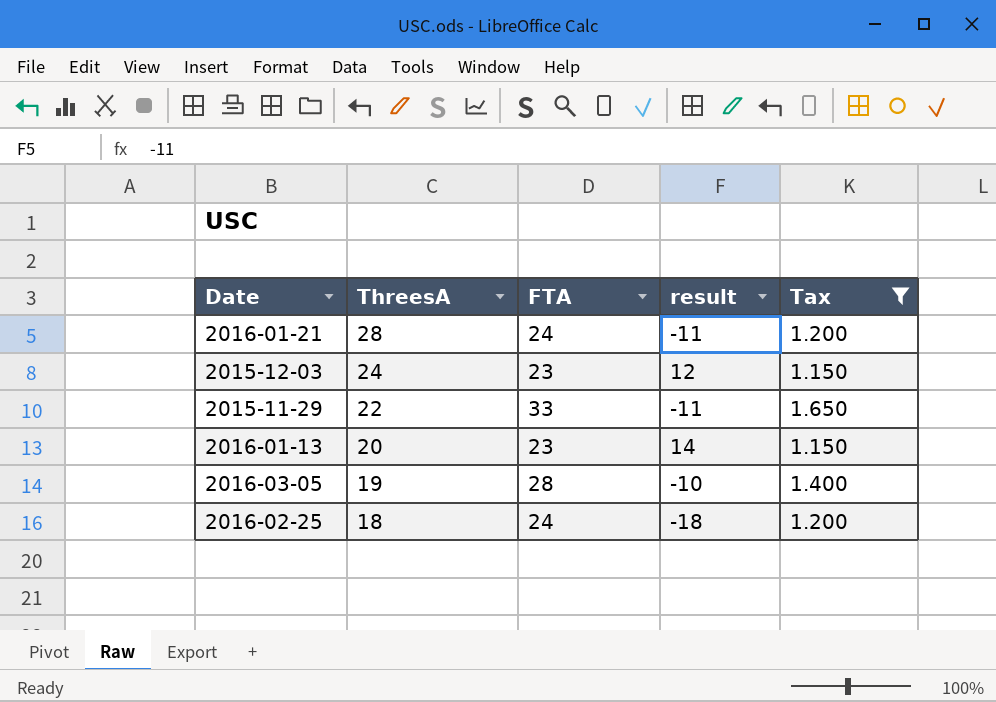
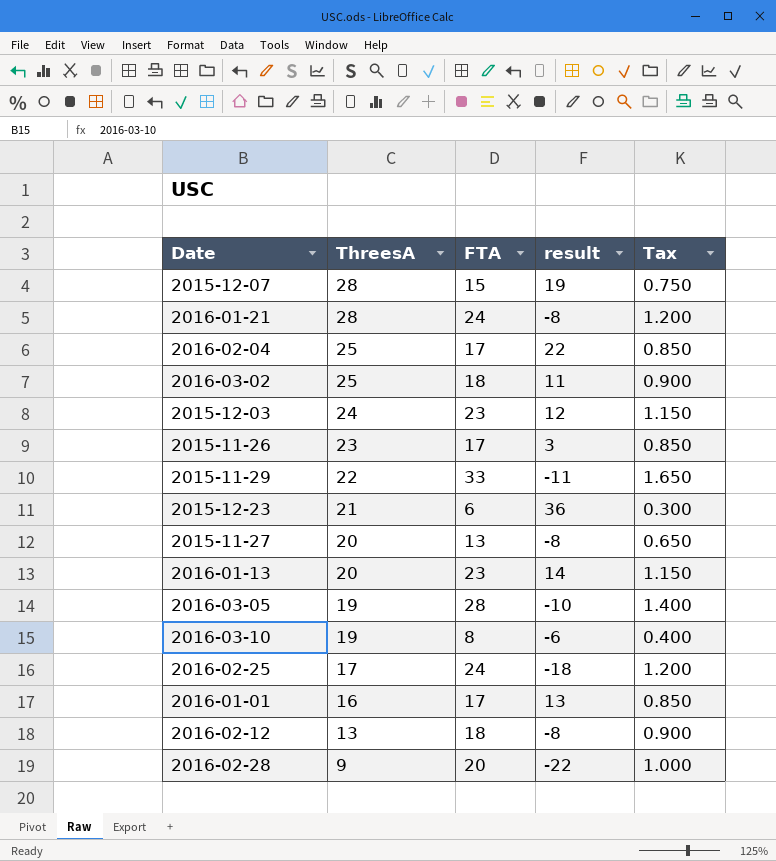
filter: Tax >= 1.150 -> none
2016-01-21 | result: -11 -> -8
2016-02-25 | ThreesA: 18 -> 17

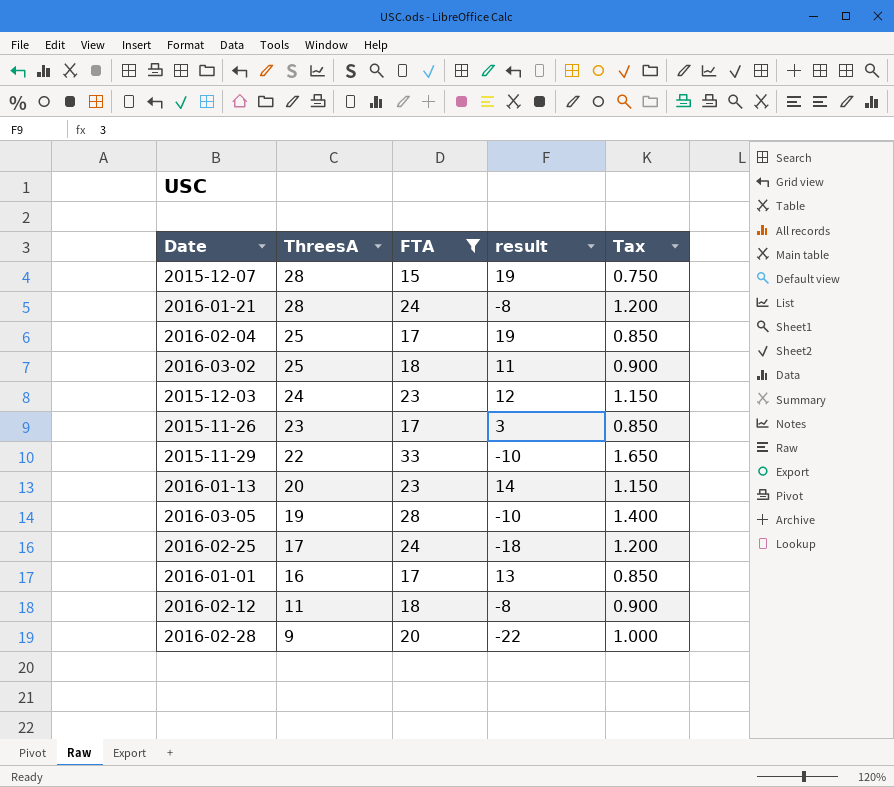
filter: none -> FTA >= 15
2016-02-04 | result: 22 -> 19
2015-11-29 | result: -11 -> -10
2016-02-12 | ThreesA: 13 -> 11

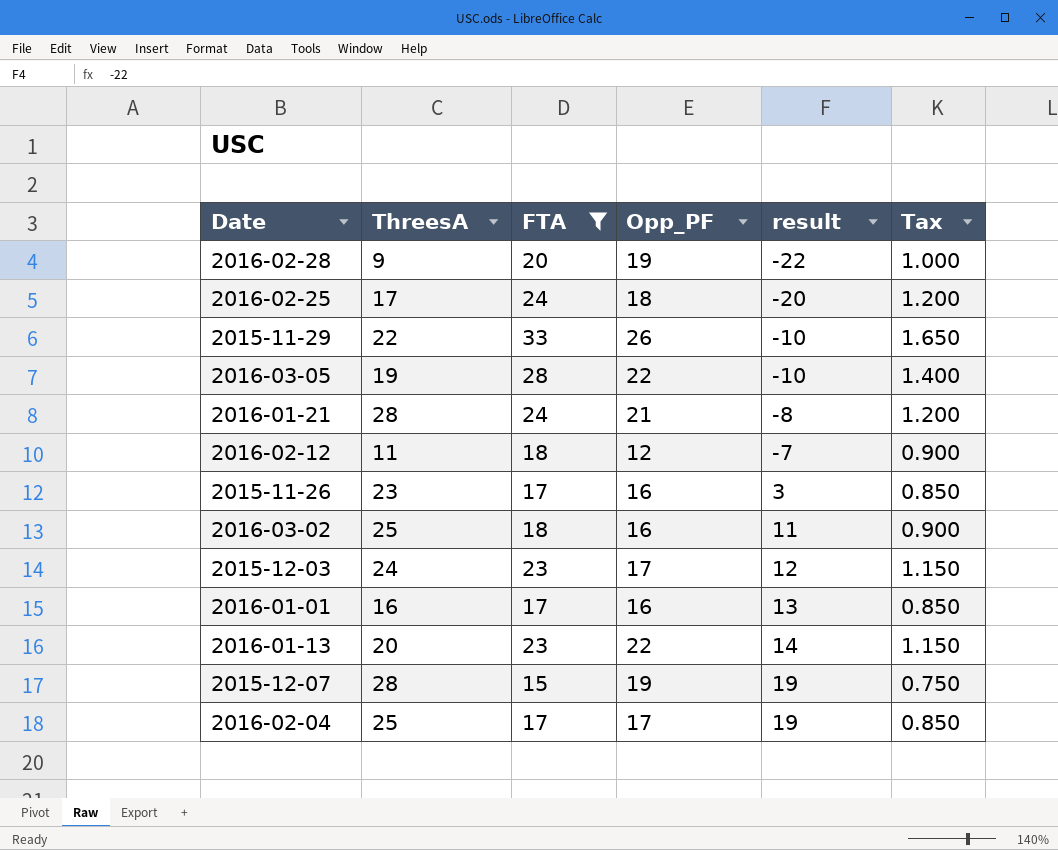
row order: ThreesA descending -> result ascending
column Opp_PF | position: none -> 4
2016-02-25 | result: -18 -> -20
2016-02-12 | result: -8 -> -7

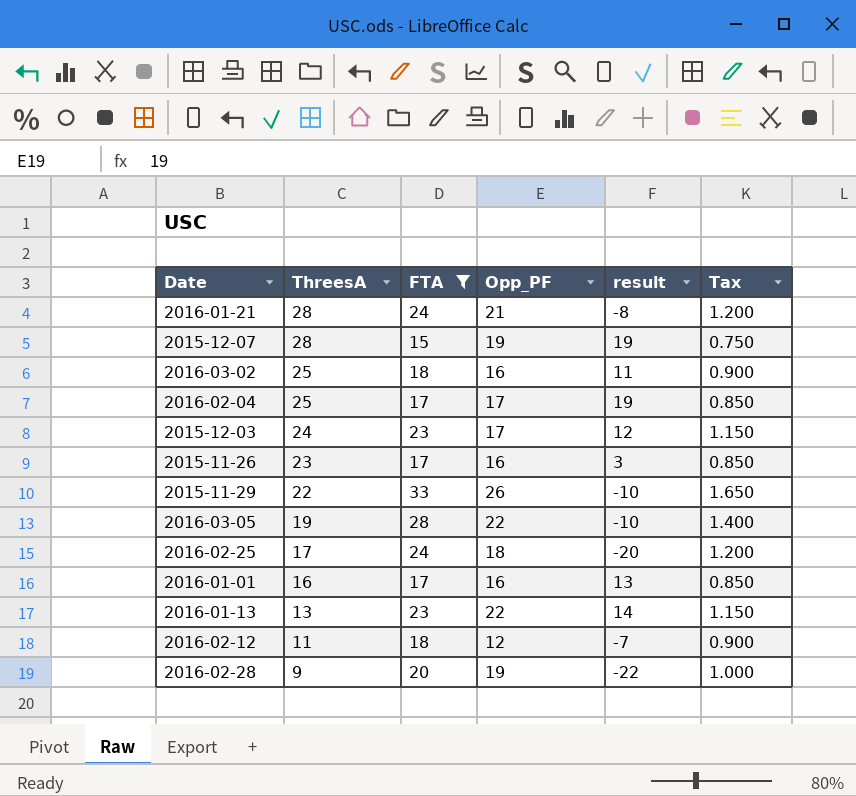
row order: result ascending -> ThreesA descending
2016-01-13 | ThreesA: 20 -> 13

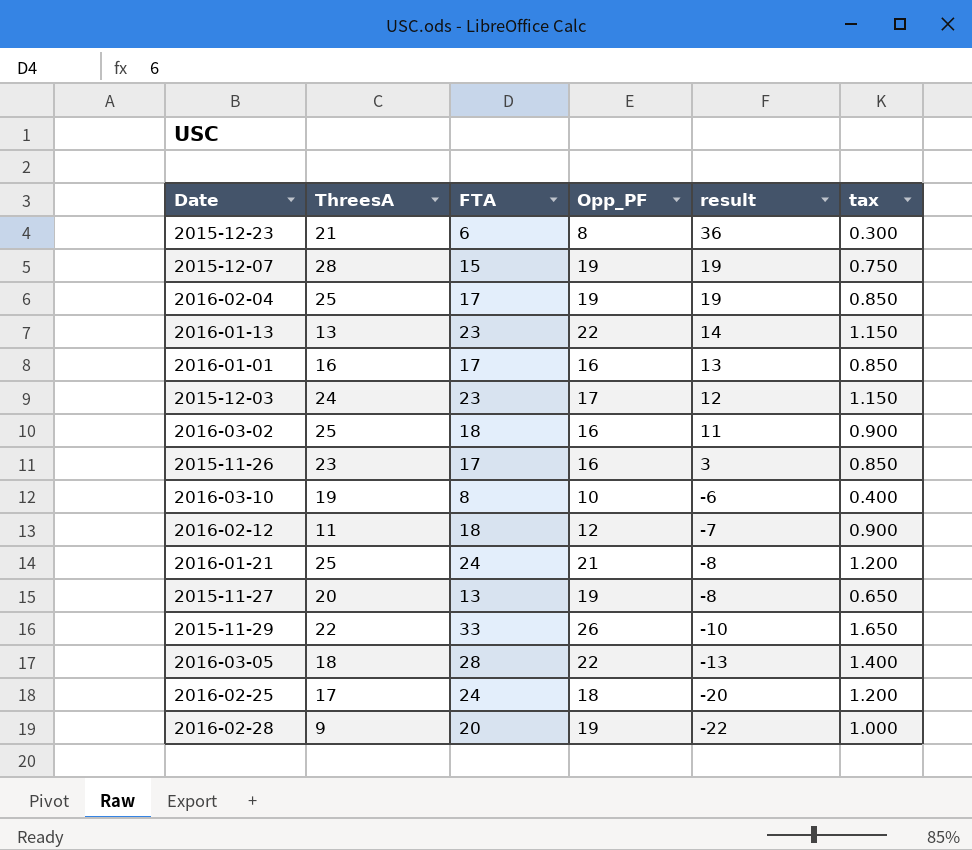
filter: FTA >= 15 -> none
row order: ThreesA descending -> result descending
column name: Tax -> tax
2016-02-04 | Opp_PF: 17 -> 19
2016-01-21 | ThreesA: 28 -> 25
2016-03-05 | ThreesA: 19 -> 18
2016-03-05 | result: -10 -> -13

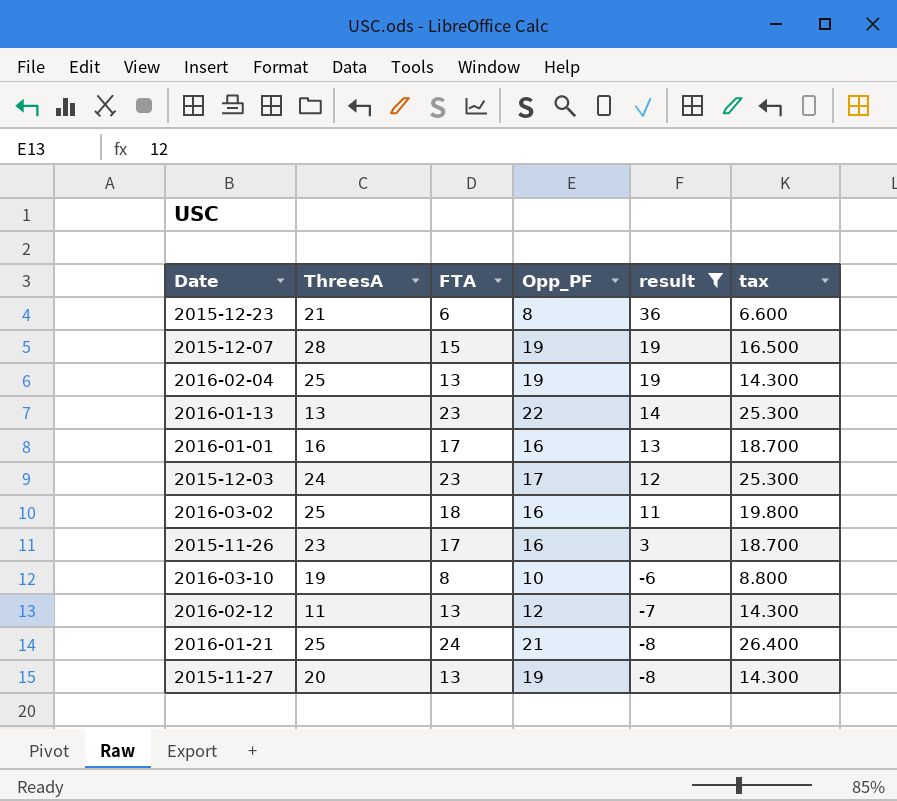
filter: none -> result >= -8
column tax | formula: [FTA] * 0.05 -> [FTA] * 1.1
2016-02-04 | FTA: 17 -> 13
2016-02-12 | FTA: 18 -> 13

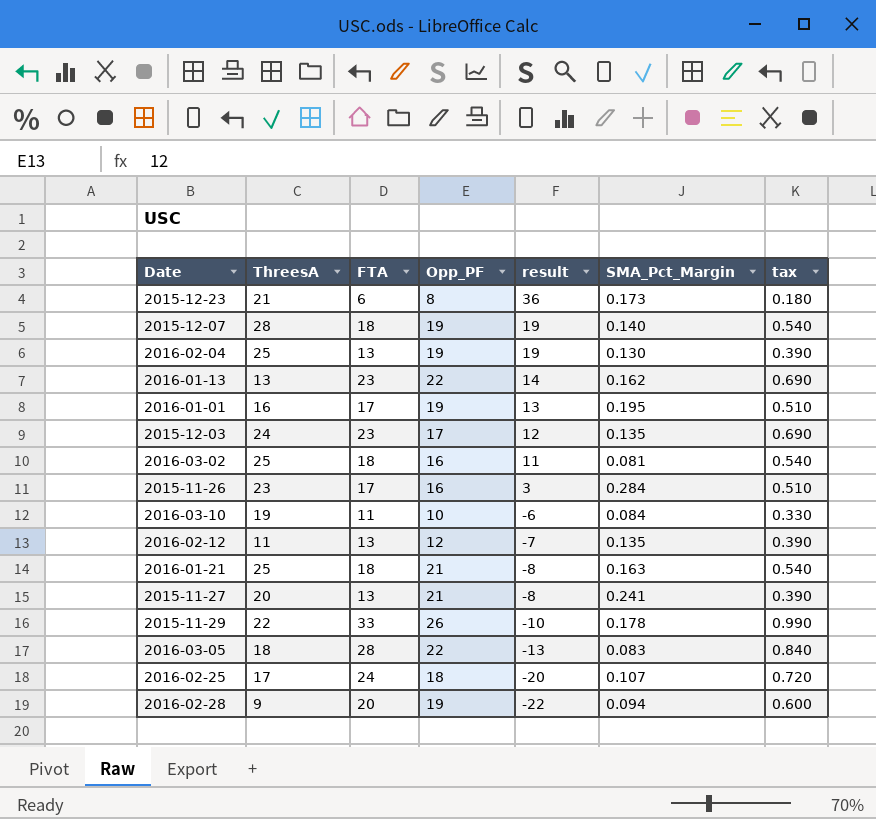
filter: result >= -8 -> none
column SMA_Pct_Margin | position: none -> 6
column tax | formula: [FTA] * 1.1 -> [FTA] * 0.03
2015-12-07 | FTA: 15 -> 18
2016-01-01 | Opp_PF: 16 -> 19
2016-03-10 | FTA: 8 -> 11
2016-01-21 | FTA: 24 -> 18
2015-11-27 | Opp_PF: 19 -> 21

